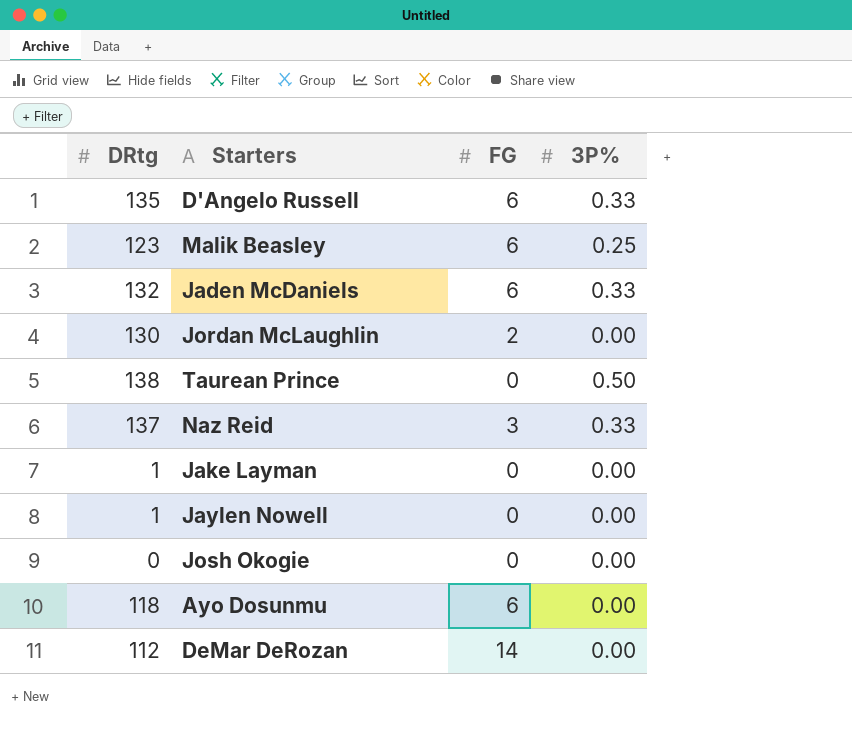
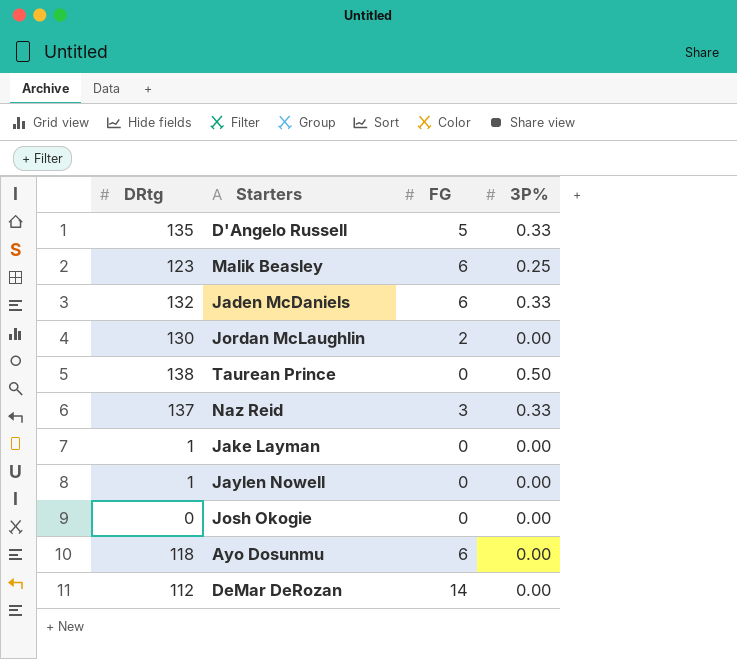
D'Angelo Russell | FG: 6 -> 5

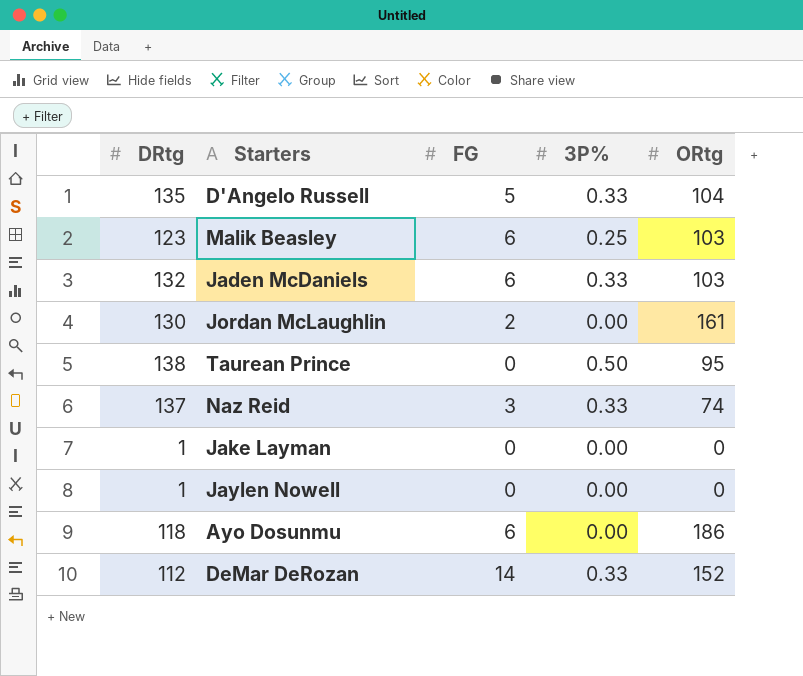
column ORtg | position: none -> 5
row Josh Okogie: 0 | 0 | 0.00 -> none
DeMar DeRozan | 3P%: 0.00 -> 0.33

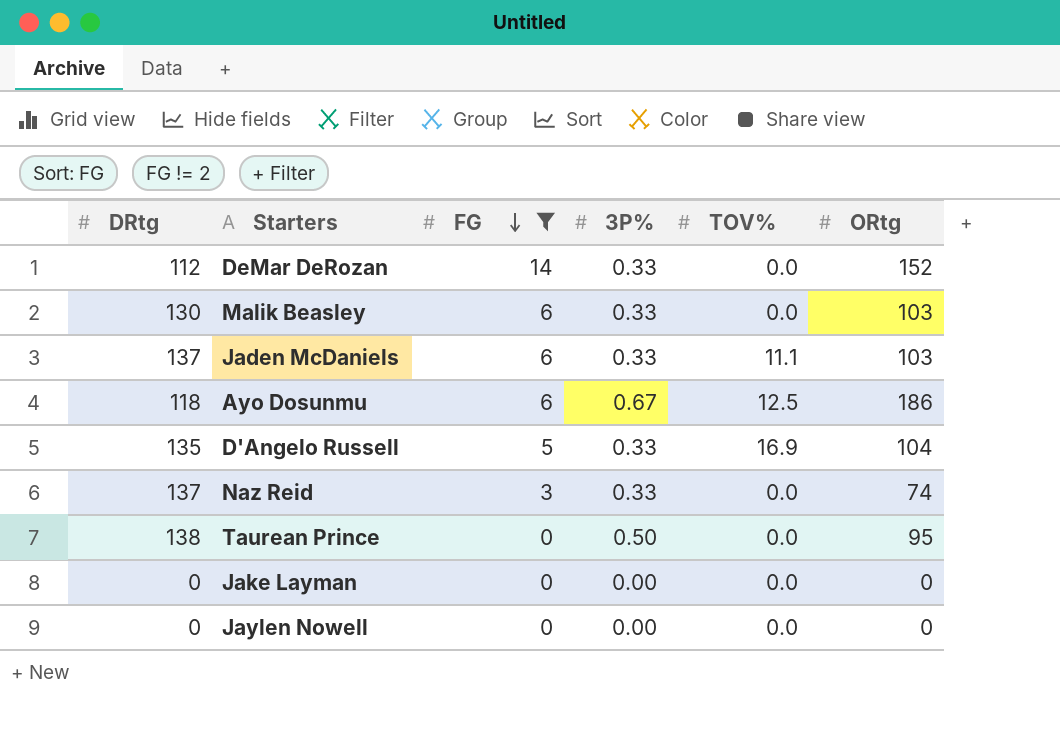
filter: none -> FG != 2
row order: none -> FG descending
column TOV% | position: none -> 5
Malik Beasley | DRtg: 123 -> 130
Malik Beasley | 3P%: 0.25 -> 0.33
Jaden McDaniels | DRtg: 132 -> 137
Ayo Dosunmu | 3P%: 0.00 -> 0.67
Jake Layman | DRtg: 1 -> 0
Jaylen Nowell | DRtg: 1 -> 0

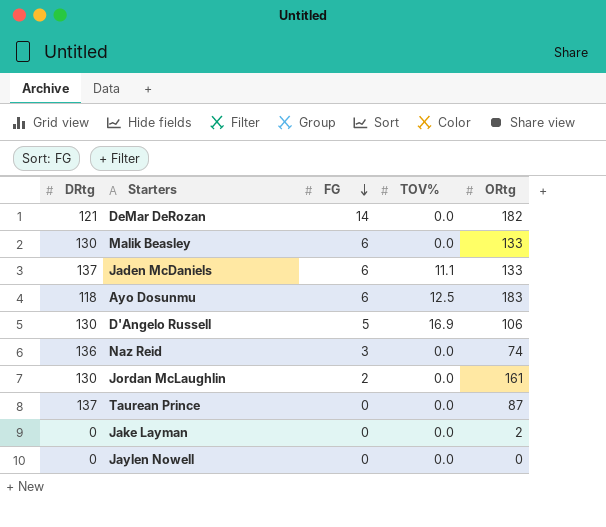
filter: FG != 2 -> none
column 3P% | position: 4 -> none
DeMar DeRozan | DRtg: 112 -> 121
DeMar DeRozan | ORtg: 152 -> 182
Malik Beasley | ORtg: 103 -> 133
Jaden McDaniels | ORtg: 103 -> 133
Ayo Dosunmu | ORtg: 186 -> 183
D'Angelo Russell | DRtg: 135 -> 130
D'Angelo Russell | ORtg: 104 -> 106
Naz Reid | DRtg: 137 -> 136
Taurean Prince | DRtg: 138 -> 137
Taurean Prince | ORtg: 95 -> 87
Jake Layman | ORtg: 0 -> 2

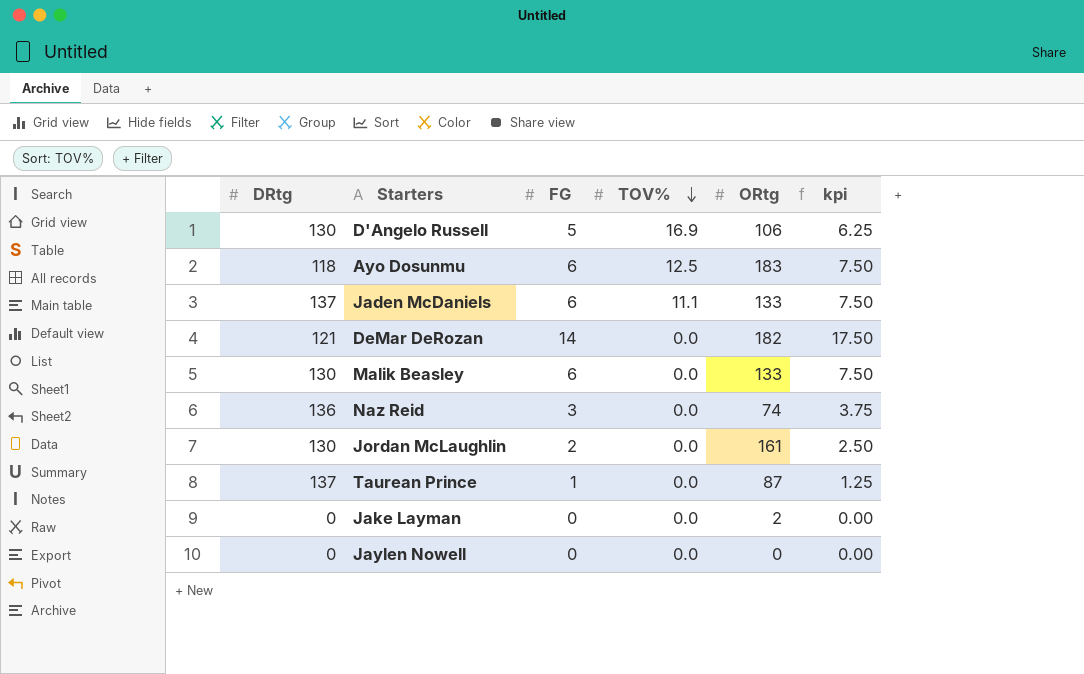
row order: FG descending -> TOV% descending
column kpi | formula: none -> [FG] * 1.25
Taurean Prince | FG: 0 -> 1

